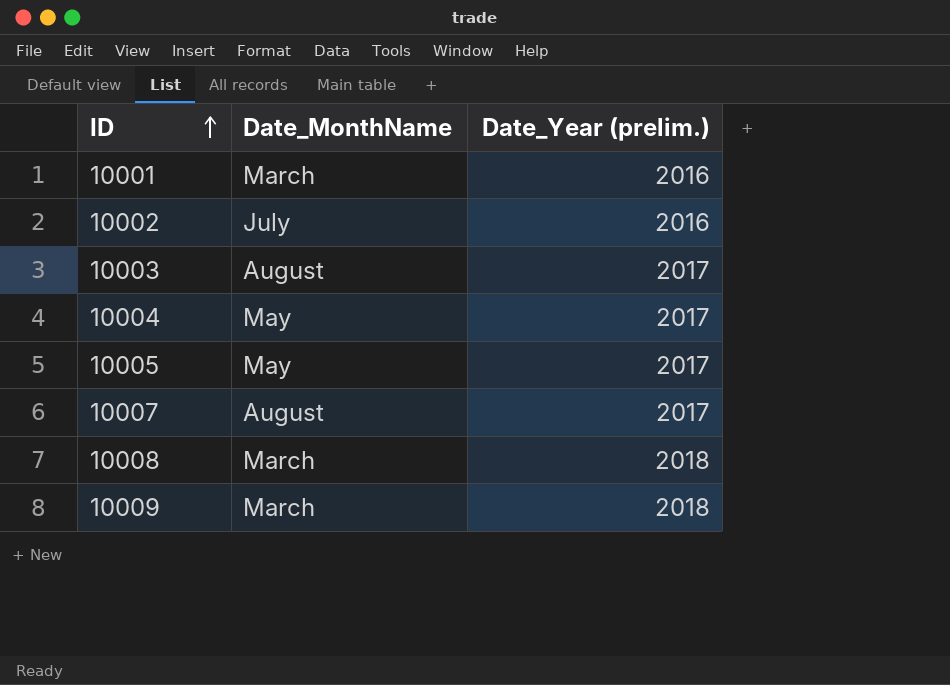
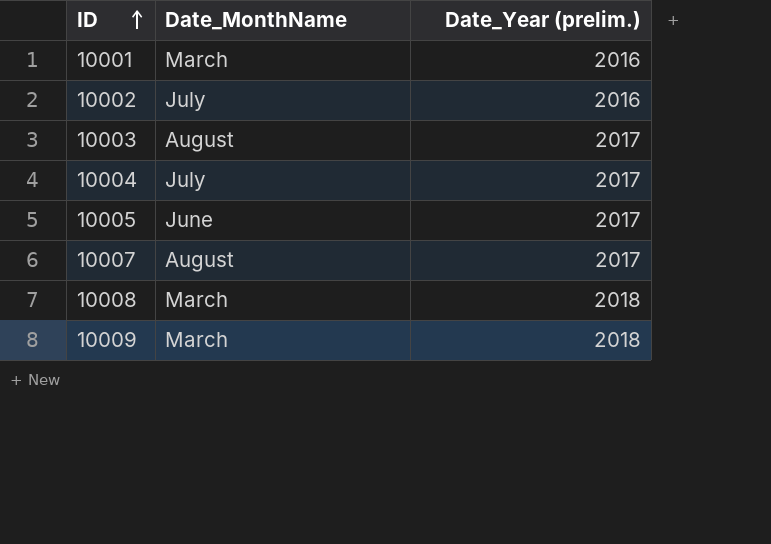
10004 | Date_MonthName: May -> July
10005 | Date_MonthName: May -> June

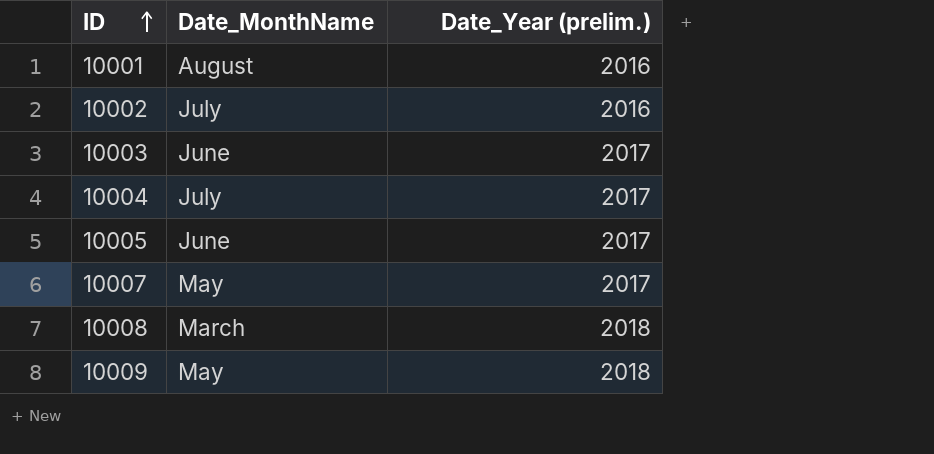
10001 | Date_MonthName: March -> August
10003 | Date_MonthName: August -> June
10007 | Date_MonthName: August -> May
10009 | Date_MonthName: March -> May

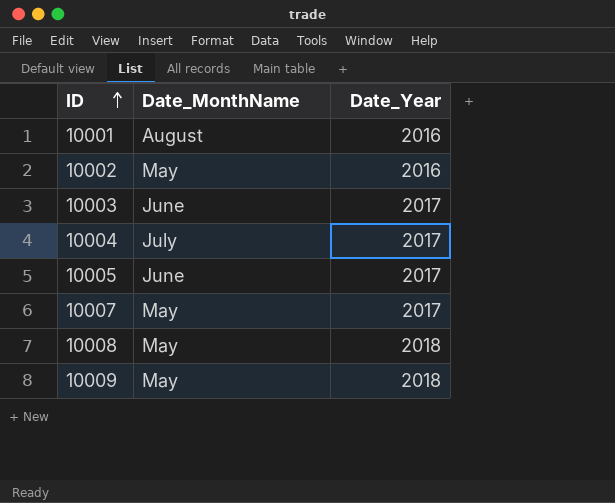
column name: Date_Year (prelim.) -> Date_Year
10002 | Date_MonthName: July -> May
10008 | Date_MonthName: March -> May

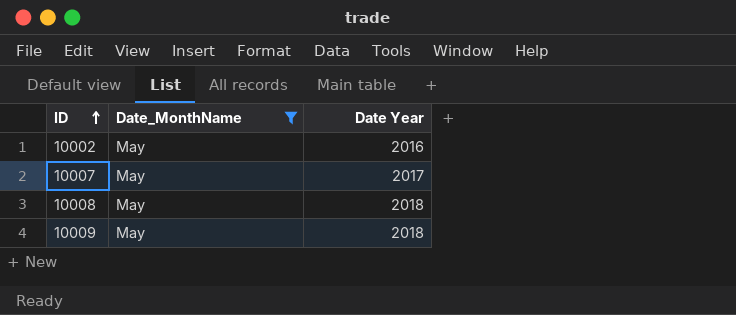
filter: none -> Date_MonthName = May
column name: Date_Year -> Date Year

